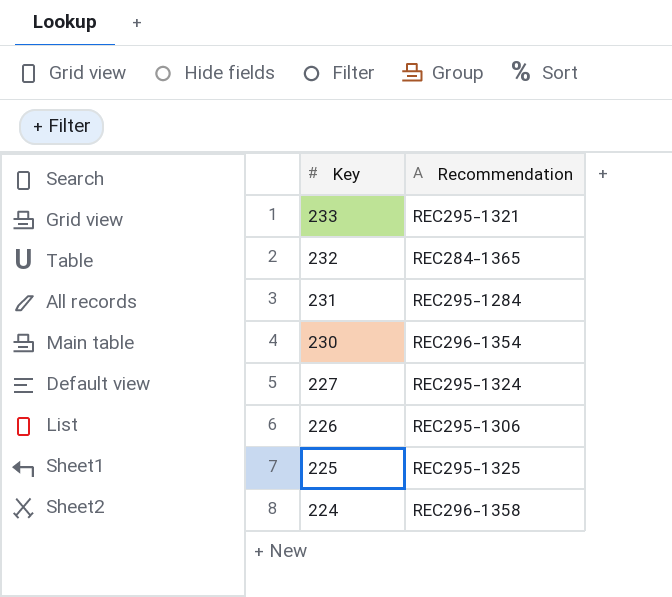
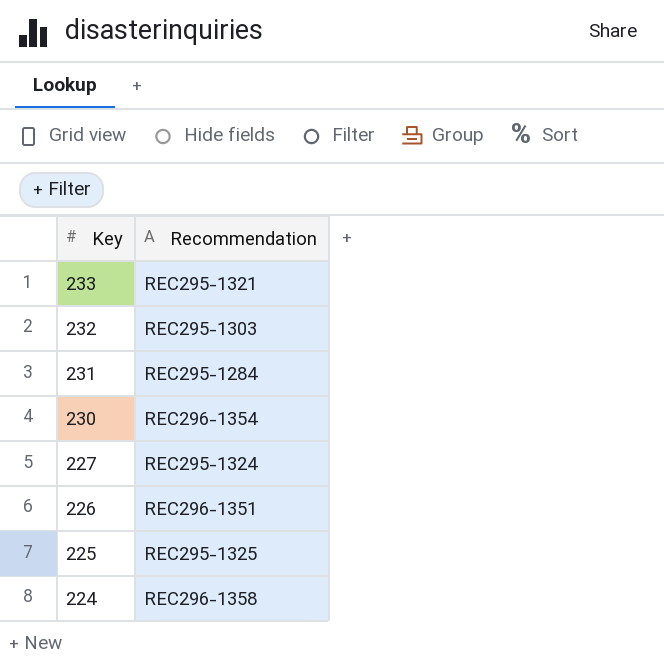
232 | Recommendation: REC284-1365 -> REC295-1303
226 | Recommendation: REC295-1306 -> REC296-1351

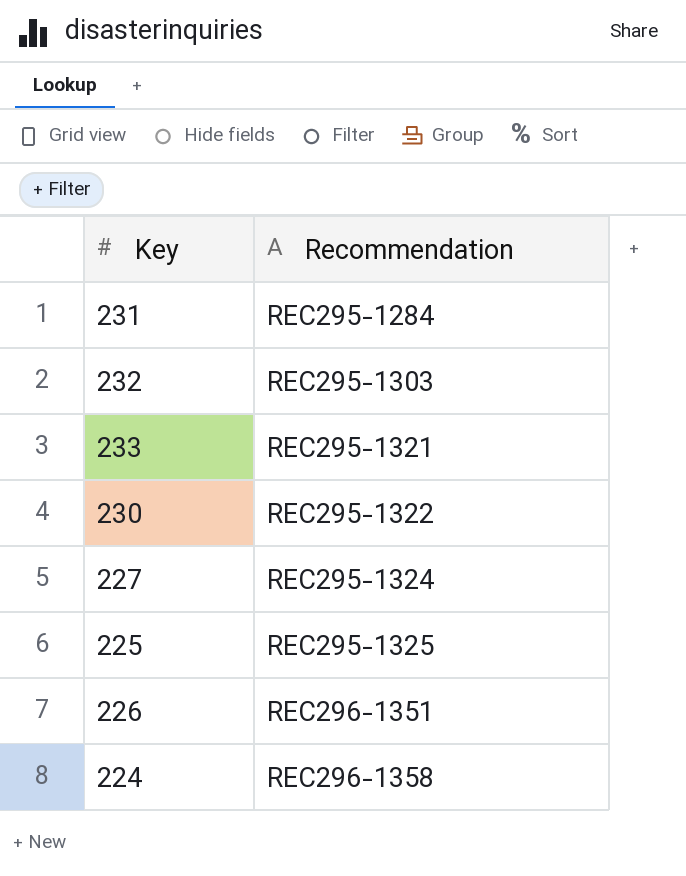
row order: Key descending -> Recommendation ascending
230 | Recommendation: REC296-1354 -> REC295-1322

